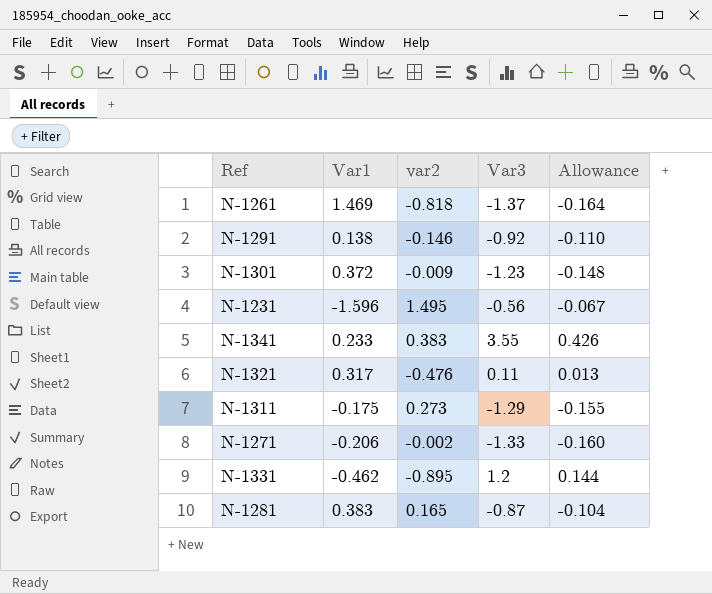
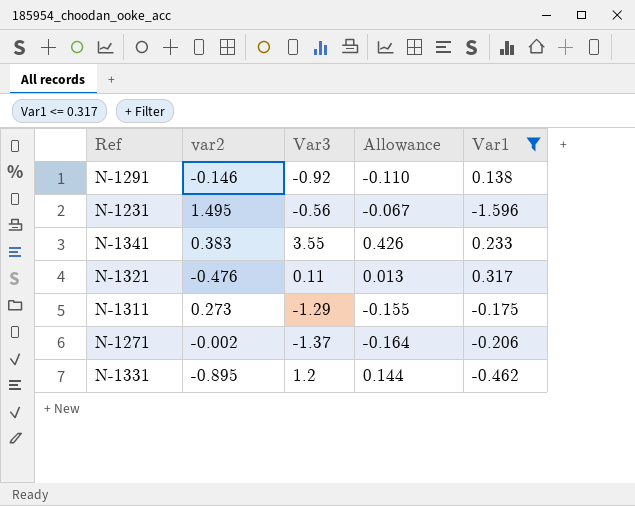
filter: none -> Var1 <= 0.317
column Var1 | position: 2 -> 5
N-1271 | Var3: -1.33 -> -1.37
N-1271 | Allowance: -0.160 -> -0.164

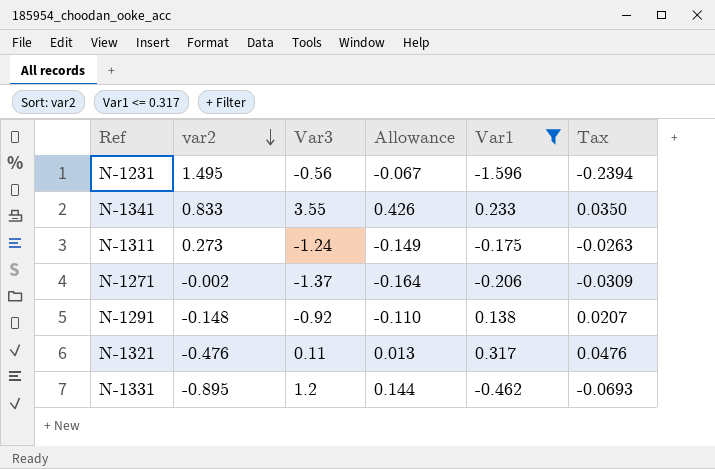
row order: none -> var2 descending
column Tax | formula: none -> [Var1] * 0.15
N-1341 | var2: 0.383 -> 0.833
N-1311 | Var3: -1.29 -> -1.24
N-1311 | Allowance: -0.155 -> -0.149
N-1291 | var2: -0.146 -> -0.148

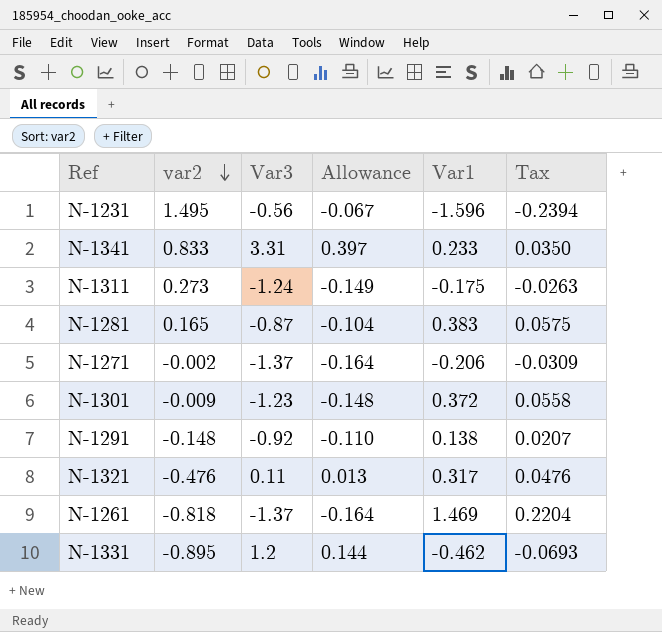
filter: Var1 <= 0.317 -> none
N-1341 | Var3: 3.55 -> 3.31
N-1341 | Allowance: 0.426 -> 0.397

